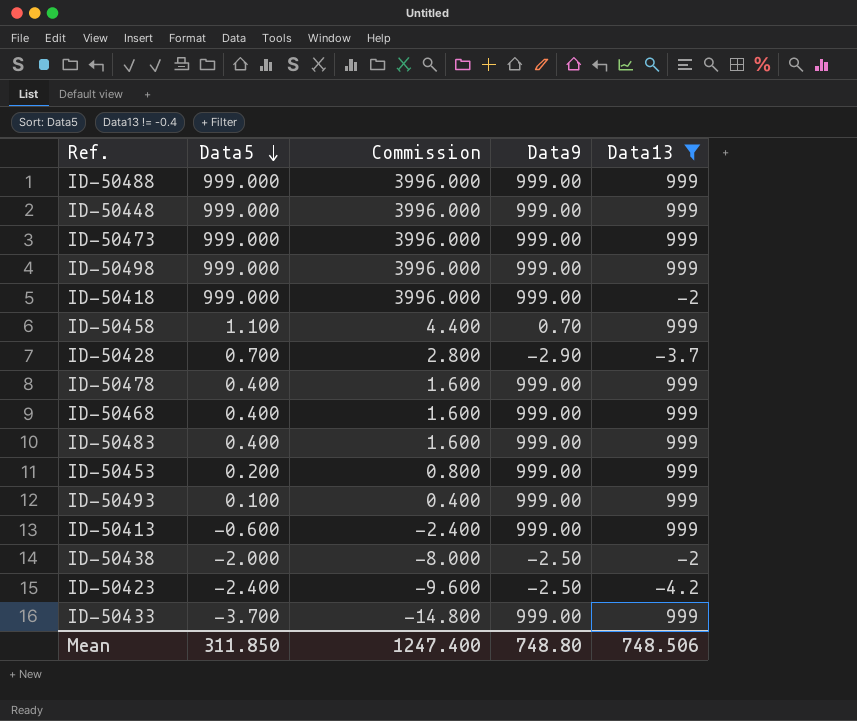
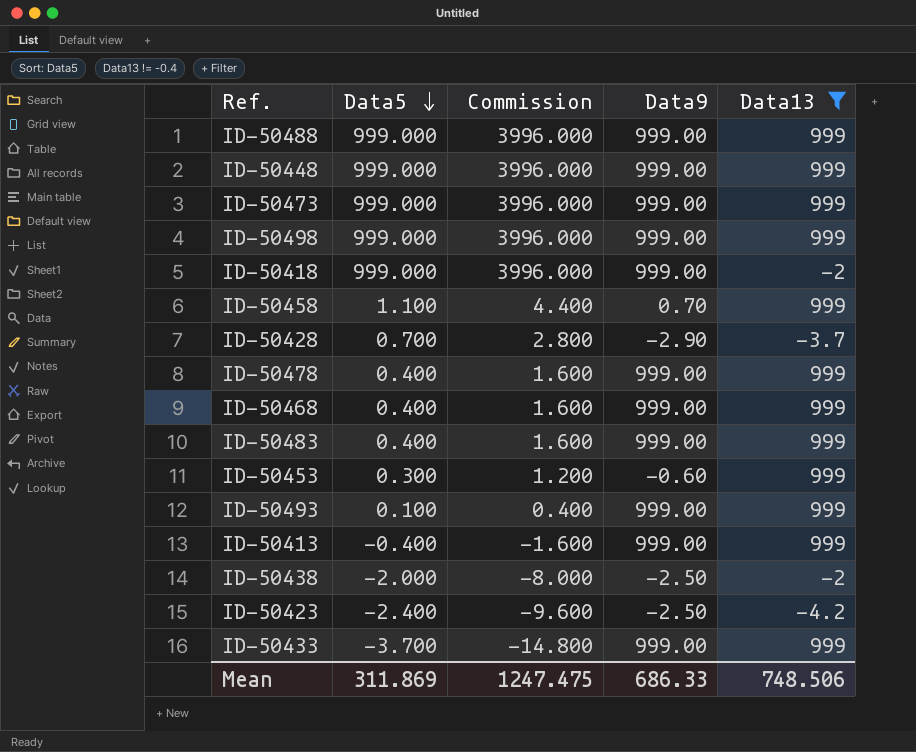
ID-50453 | Data5: 0.200 -> 0.300
ID-50453 | Commission: 0.800 -> 1.200
ID-50453 | Data9: 999.00 -> -0.60
ID-50413 | Data5: -0.600 -> -0.400
ID-50413 | Commission: -2.400 -> -1.600
Mean | Data5: 311.850 -> 311.869
Mean | Commission: 1247.400 -> 1247.475
Mean | Data9: 748.80 -> 686.33

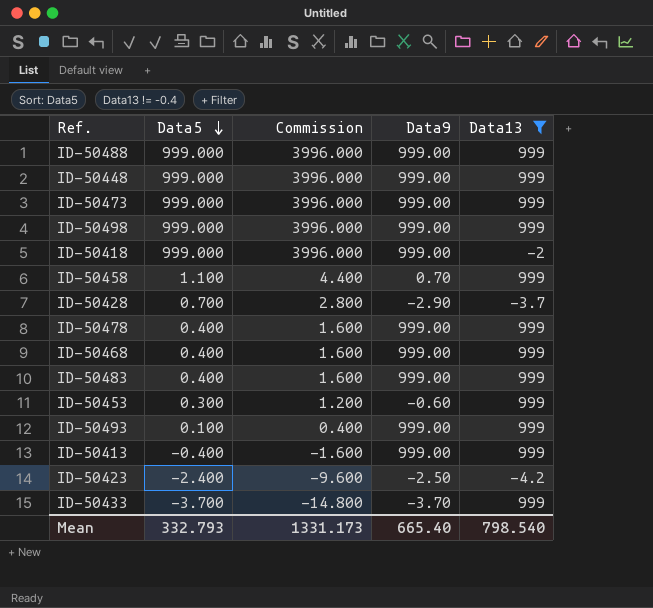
row ID-50438: -2.000 | -8.000 | -2.50 | -2 -> none
ID-50433 | Data9: 999.00 -> -3.70
Mean | Data5: 311.869 -> 332.793
Mean | Commission: 1247.475 -> 1331.173
Mean | Data9: 686.33 -> 665.40
Mean | Data13: 748.506 -> 798.540

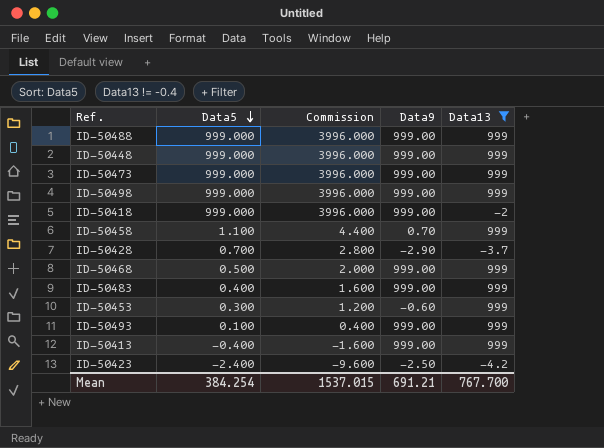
row ID-50478: 0.400 | 1.600 | 999.00 | 999 -> none
row ID-50433: -3.700 | -14.800 | -3.70 | 999 -> none
ID-50468 | Data5: 0.400 -> 0.500
ID-50468 | Commission: 1.600 -> 2.000
Mean | Data5: 332.793 -> 384.254
Mean | Commission: 1331.173 -> 1537.015
Mean | Data9: 665.40 -> 691.21
Mean | Data13: 798.540 -> 767.700

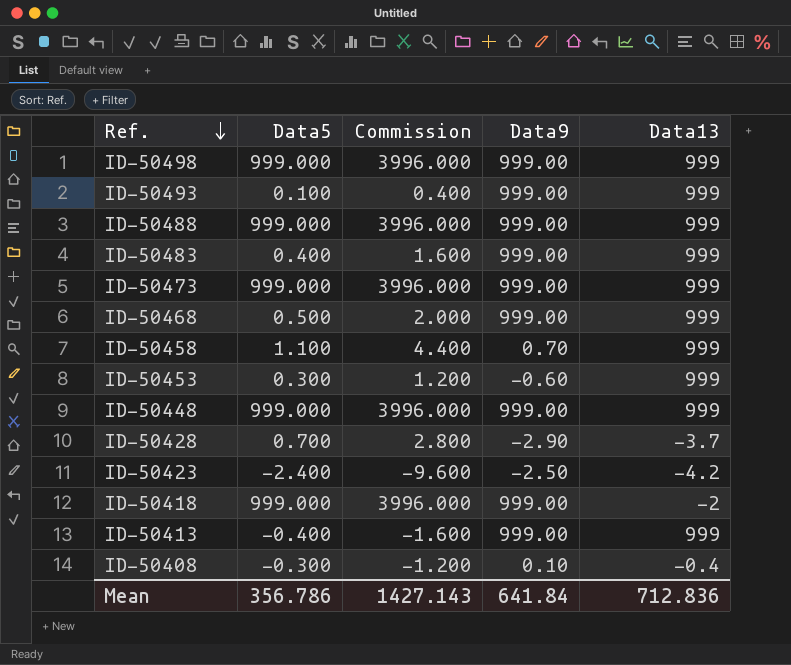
filter: Data13 != -0.4 -> none
row order: Data5 descending -> Ref. descending
Mean | Data5: 384.254 -> 356.786
Mean | Commission: 1537.015 -> 1427.143
Mean | Data9: 691.21 -> 641.84
Mean | Data13: 767.700 -> 712.836

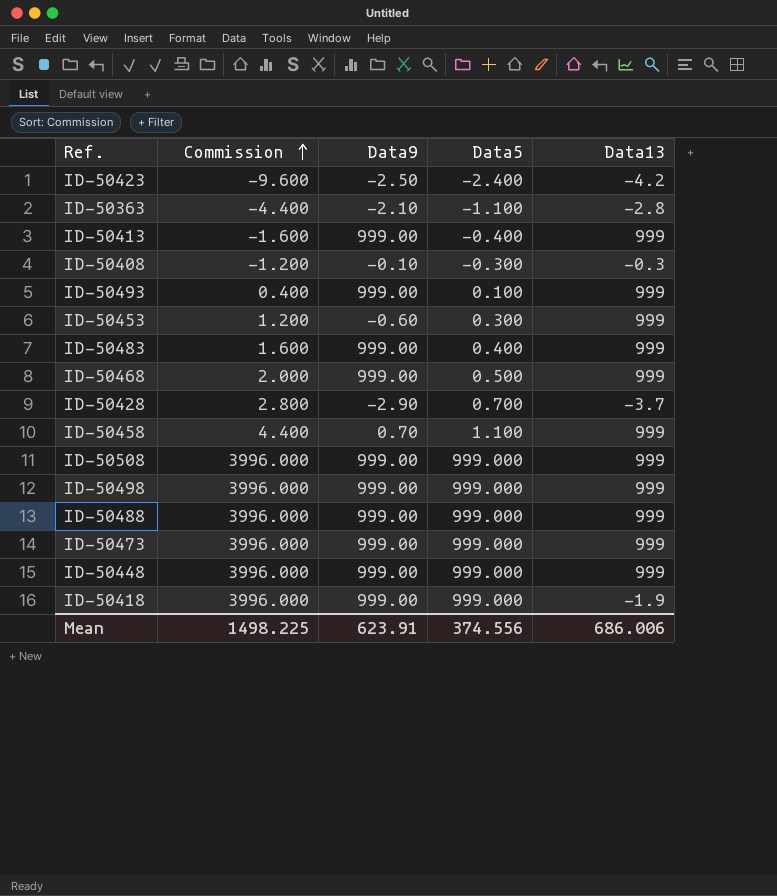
row order: Ref. descending -> Commission ascending
column Data5 | position: 2 -> 4
row ID-50363: none -> -4.400 | -2.10 | -1.100 | -2.8
ID-50408 | Data9: 0.10 -> -0.10
ID-50408 | Data13: -0.4 -> -0.3
row ID-50508: none -> 3996.000 | 999.00 | 999.000 | 999
ID-50418 | Data13: -2 -> -1.9
Mean | Commission: 1427.143 -> 1498.225
Mean | Data9: 641.84 -> 623.91
Mean | Data5: 356.786 -> 374.556
Mean | Data13: 712.836 -> 686.006

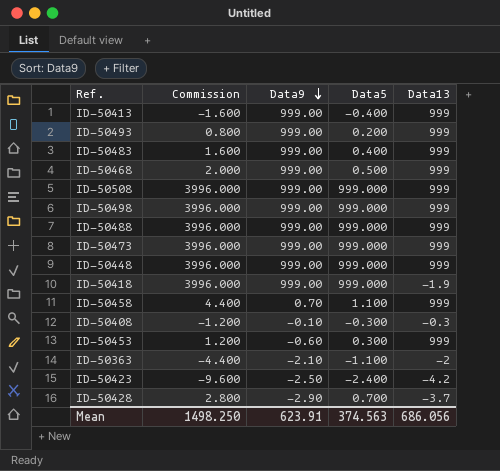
row order: Commission ascending -> Data9 descending
ID-50493 | Commission: 0.400 -> 0.800
ID-50493 | Data5: 0.100 -> 0.200
ID-50363 | Data13: -2.8 -> -2
Mean | Commission: 1498.225 -> 1498.250
Mean | Data5: 374.556 -> 374.563
Mean | Data13: 686.006 -> 686.056

